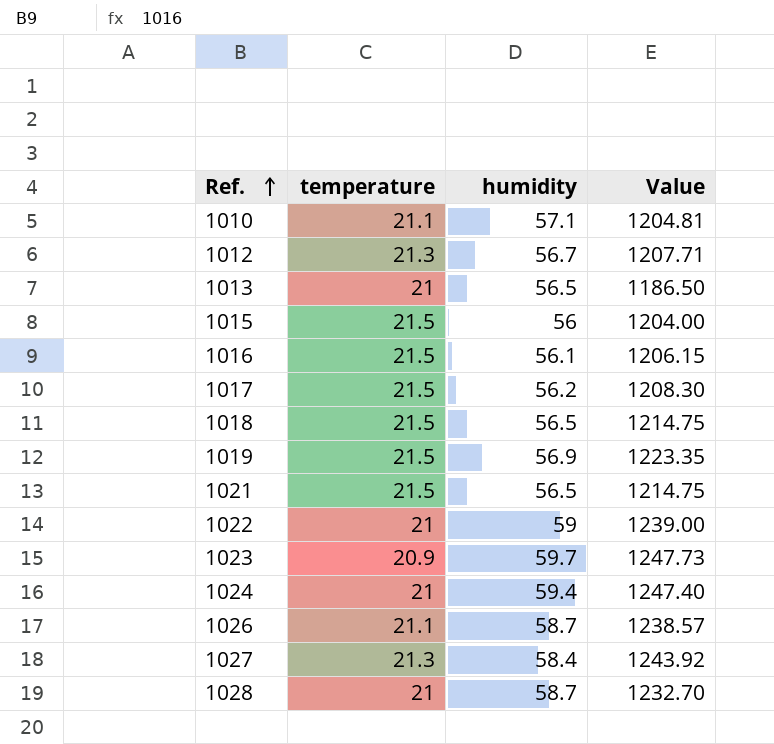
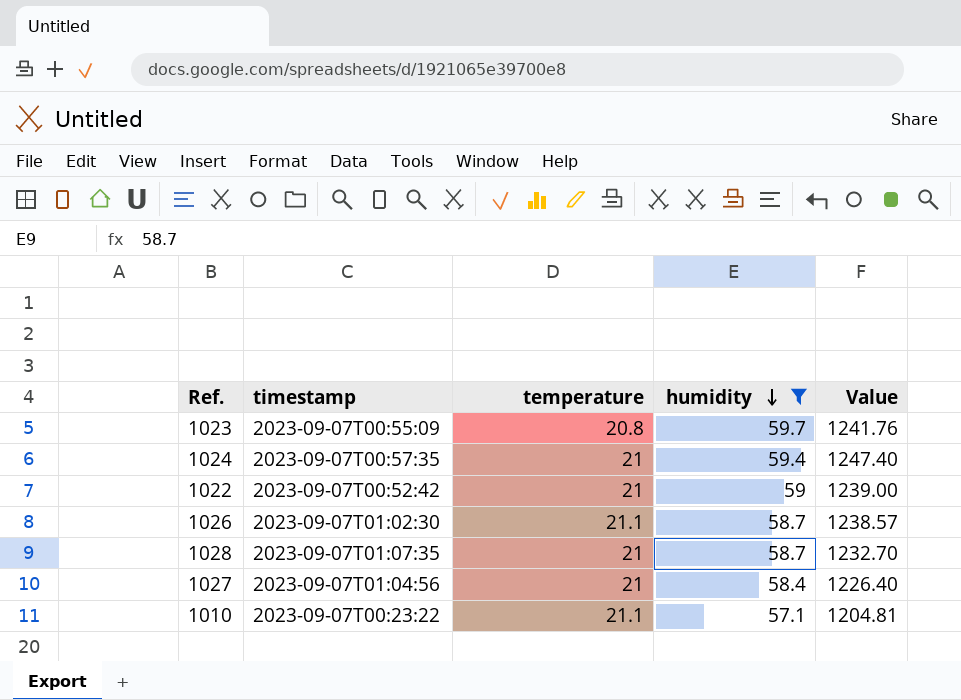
filter: none -> humidity >= 57.1
row order: Ref. ascending -> humidity descending
column timestamp | position: none -> 2
1023 | temperature: 20.9 -> 20.8
1023 | Value: 1247.73 -> 1241.76
1027 | temperature: 21.3 -> 21
1027 | Value: 1243.92 -> 1226.40

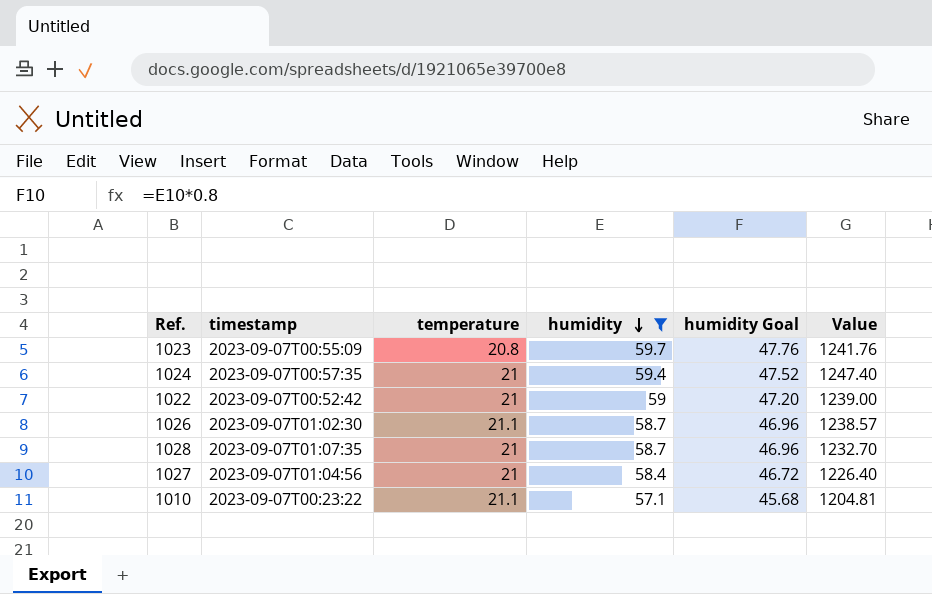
column humidity Goal | formula: none -> [humidity] * 0.8

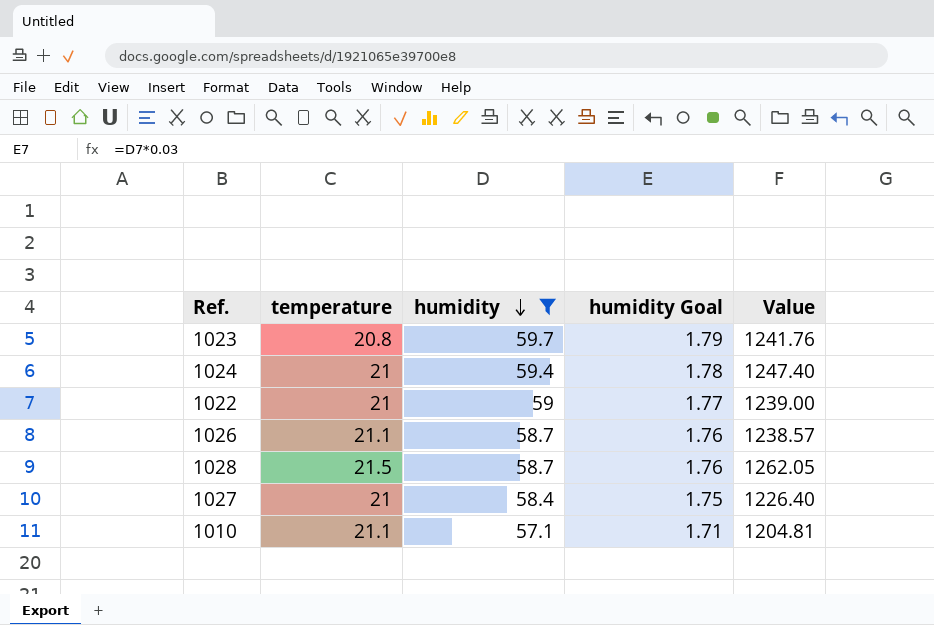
column timestamp | position: 2 -> none
column humidity Goal | formula: [humidity] * 0.8 -> [humidity] * 0.03
1028 | temperature: 21 -> 21.5
1028 | Value: 1232.70 -> 1262.05

